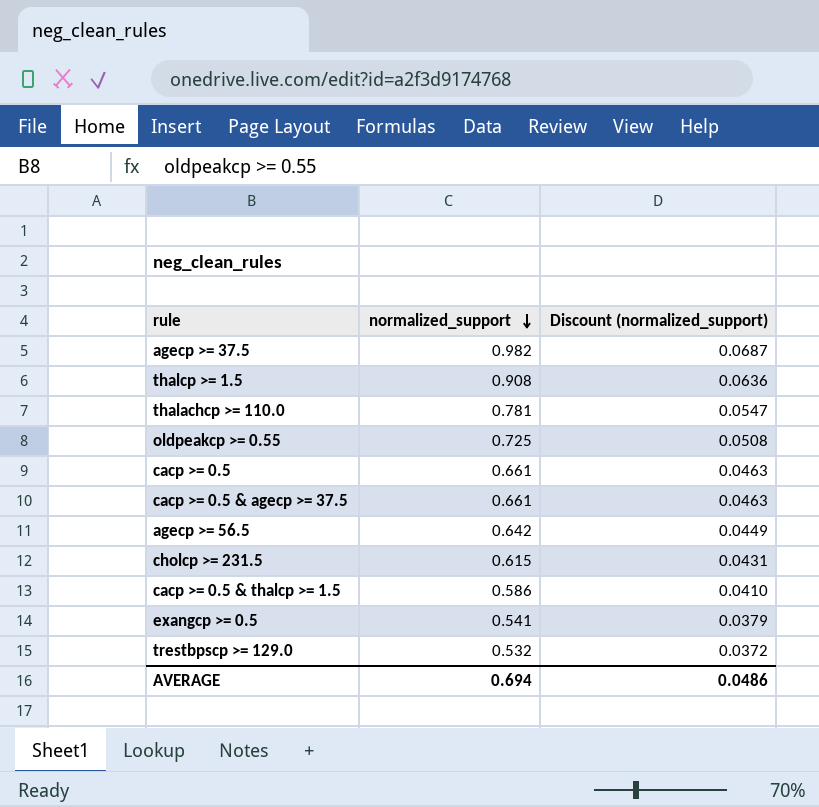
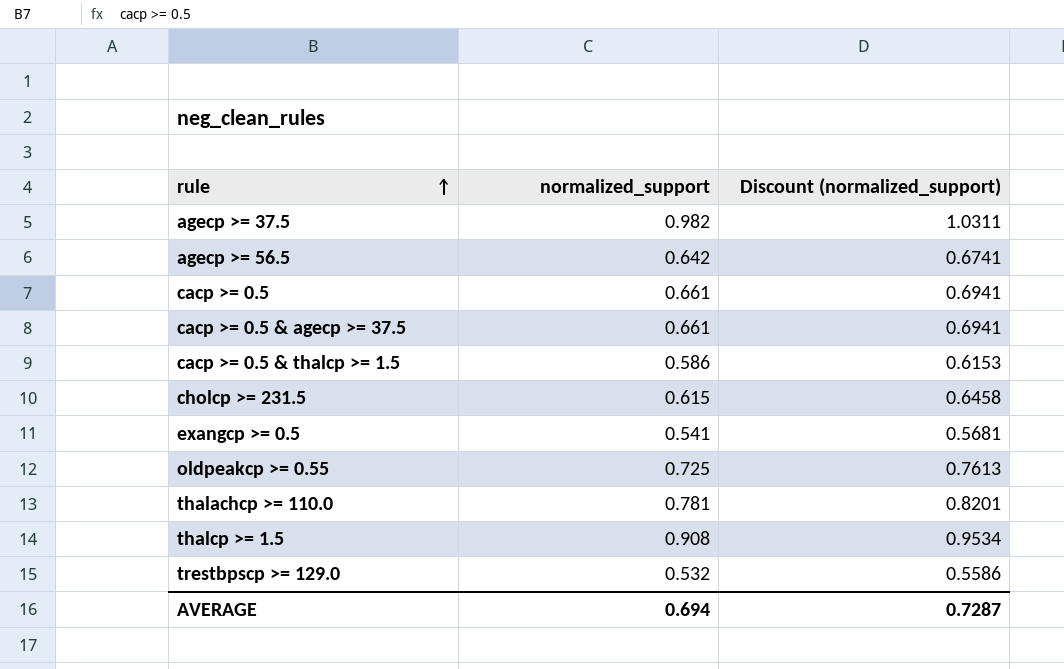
row order: normalized_support descending -> rule ascending
column Discount (normalized_support) | formula: [normalized_support] * 0.07 -> [normalized_support] * 1.05
AVERAGE | Discount (normalized_support): 0.0486 -> 0.7287

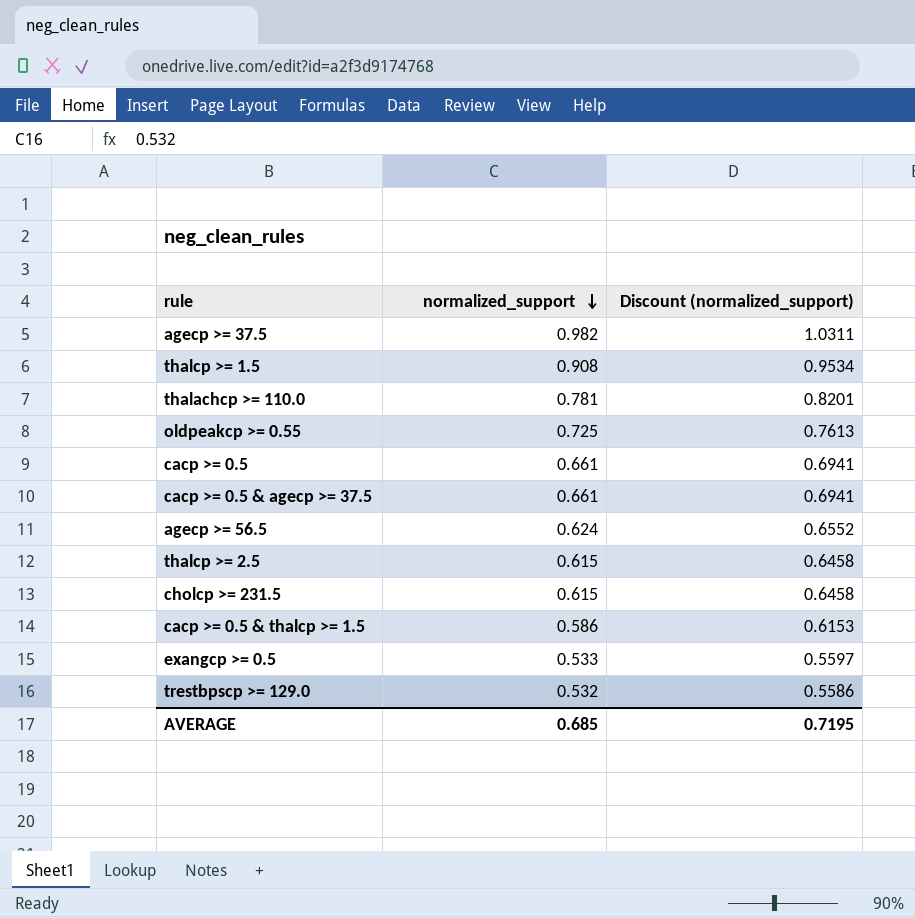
row order: rule ascending -> normalized_support descending
agecp >= 56.5 | normalized_support: 0.642 -> 0.624
agecp >= 56.5 | Discount (normalized_support): 0.6741 -> 0.6552
row thalcp >= 2.5: none -> 0.615 | 0.6458
exangcp >= 0.5 | normalized_support: 0.541 -> 0.533
exangcp >= 0.5 | Discount (normalized_support): 0.5681 -> 0.5597
AVERAGE | normalized_support: 0.694 -> 0.685
AVERAGE | Discount (normalized_support): 0.7287 -> 0.7195

